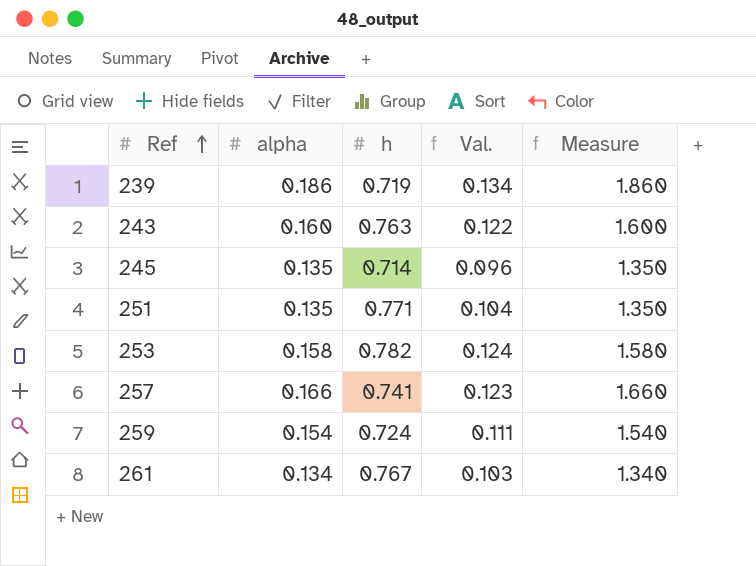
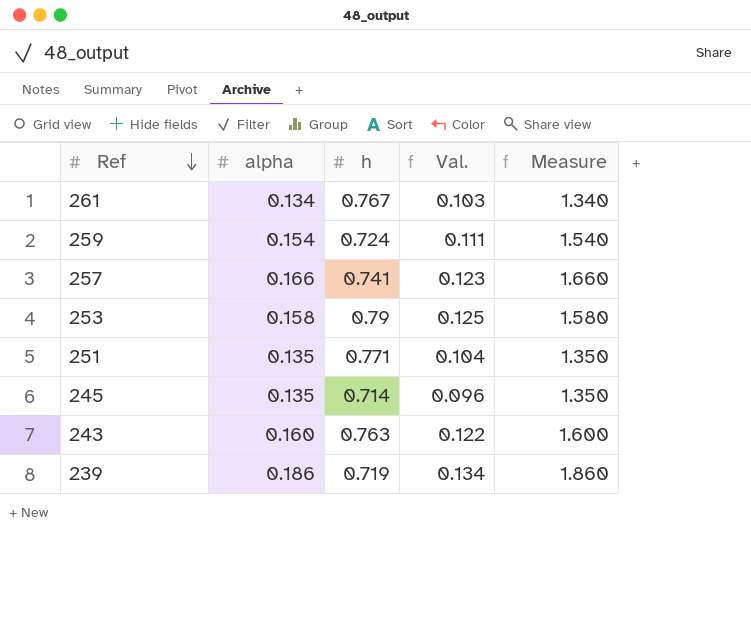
row order: Ref ascending -> Ref descending
253 | h: 0.782 -> 0.79
253 | Val.: 0.124 -> 0.125

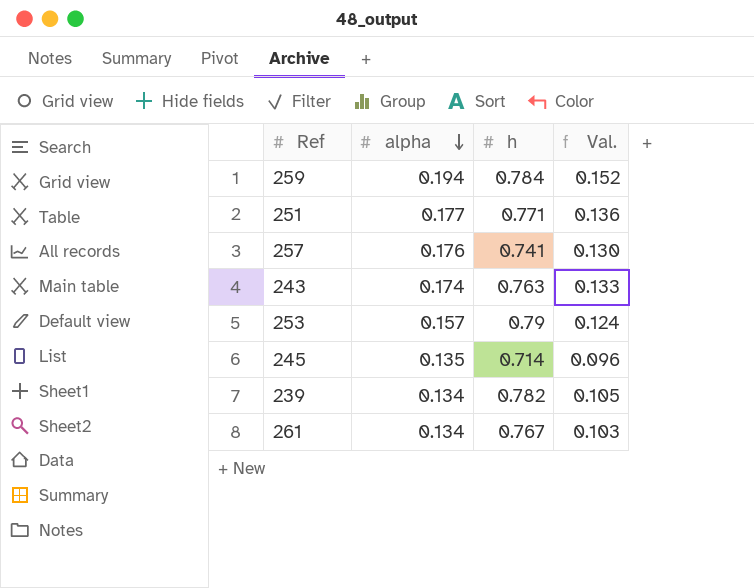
row order: Ref descending -> alpha descending
column Measure | formula: [alpha] * 10 -> none
259 | alpha: 0.154 -> 0.194
259 | h: 0.724 -> 0.784
259 | Val.: 0.111 -> 0.152
251 | alpha: 0.135 -> 0.177
251 | Val.: 0.104 -> 0.136
257 | alpha: 0.166 -> 0.176
257 | Val.: 0.123 -> 0.130
243 | alpha: 0.160 -> 0.174
243 | Val.: 0.122 -> 0.133
253 | alpha: 0.158 -> 0.157
253 | Val.: 0.125 -> 0.124
239 | alpha: 0.186 -> 0.134
239 | h: 0.719 -> 0.782
239 | Val.: 0.134 -> 0.105

